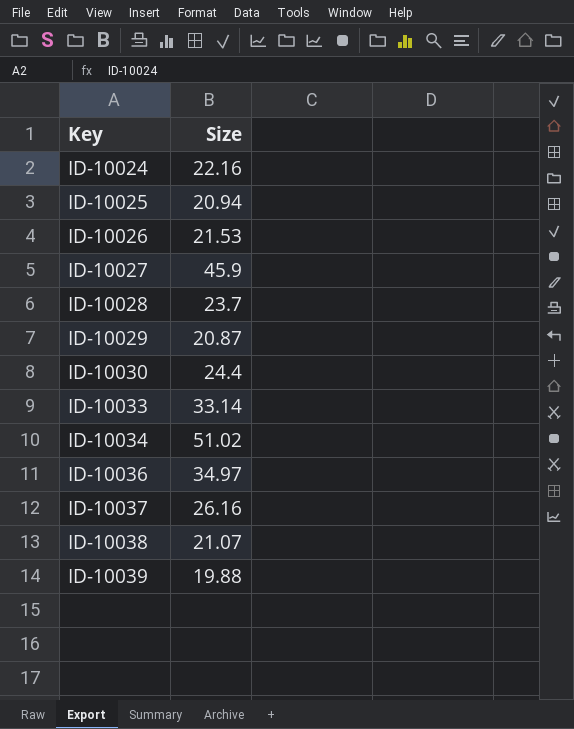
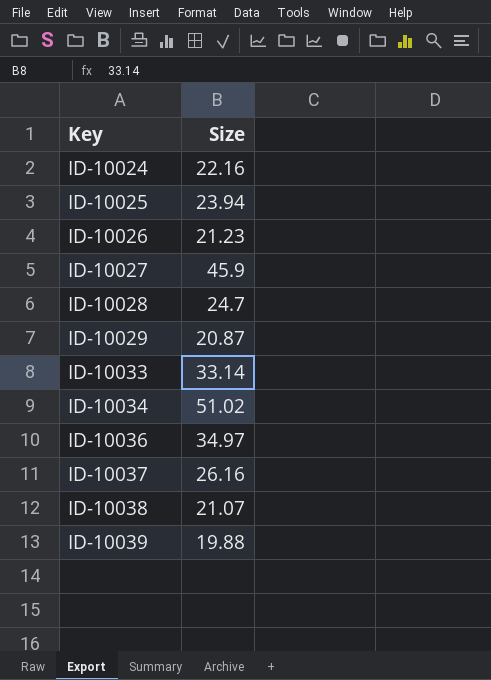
row ID-10030: 24.4 -> none
ID-10025 | Size: 20.94 -> 23.94
ID-10026 | Size: 21.53 -> 21.23
ID-10028 | Size: 23.7 -> 24.7

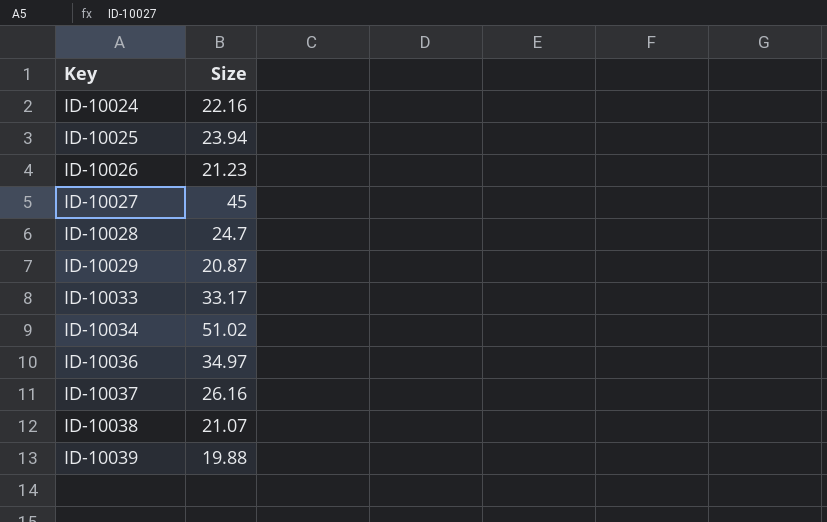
ID-10027 | Size: 45.9 -> 45
ID-10033 | Size: 33.14 -> 33.17

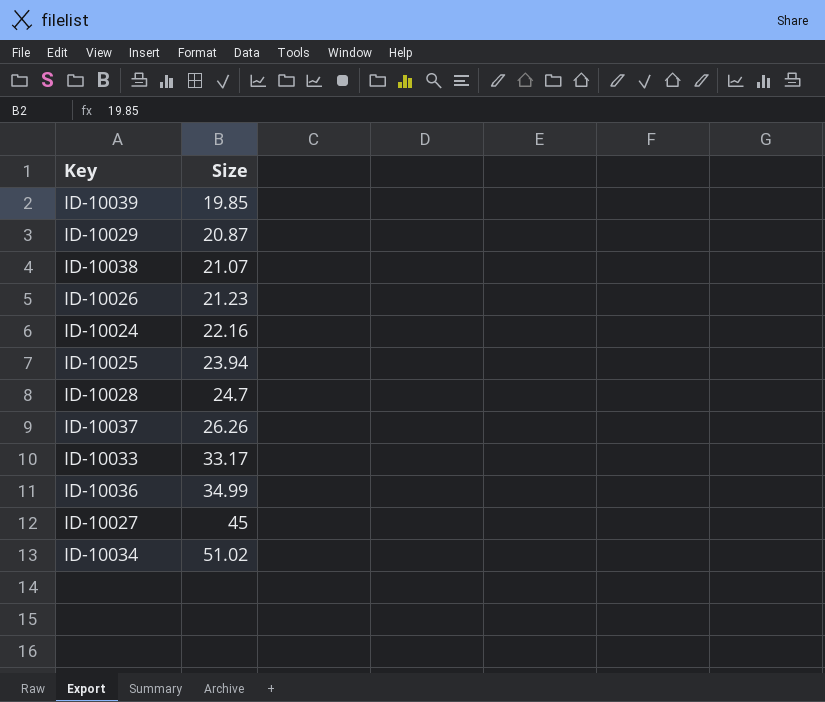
row order: Key ascending -> Size ascending
ID-10039 | Size: 19.88 -> 19.85
ID-10037 | Size: 26.16 -> 26.26
ID-10036 | Size: 34.97 -> 34.99

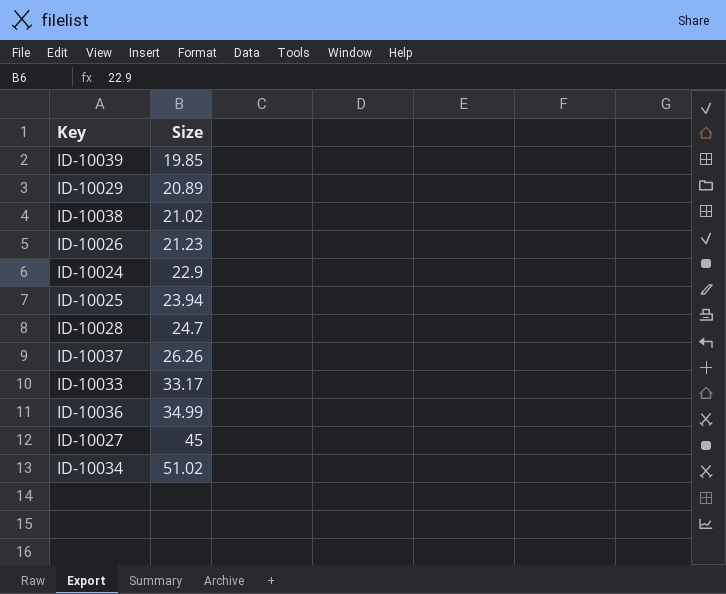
ID-10029 | Size: 20.87 -> 20.89
ID-10038 | Size: 21.07 -> 21.02
ID-10024 | Size: 22.16 -> 22.9

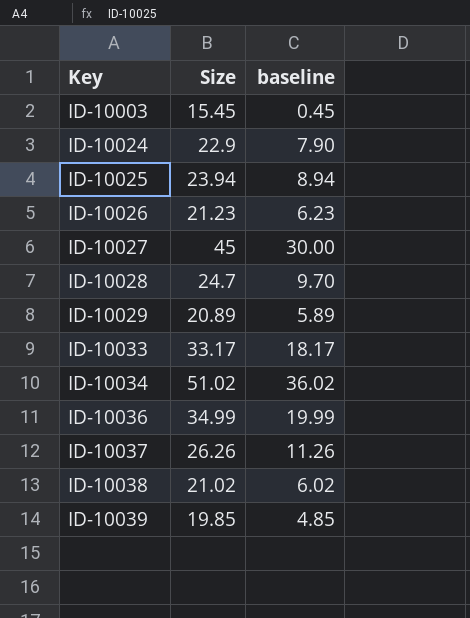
row order: Size ascending -> Key ascending
column baseline | formula: none -> [Size] - 15
row ID-10003: none -> 15.45 | 0.45

